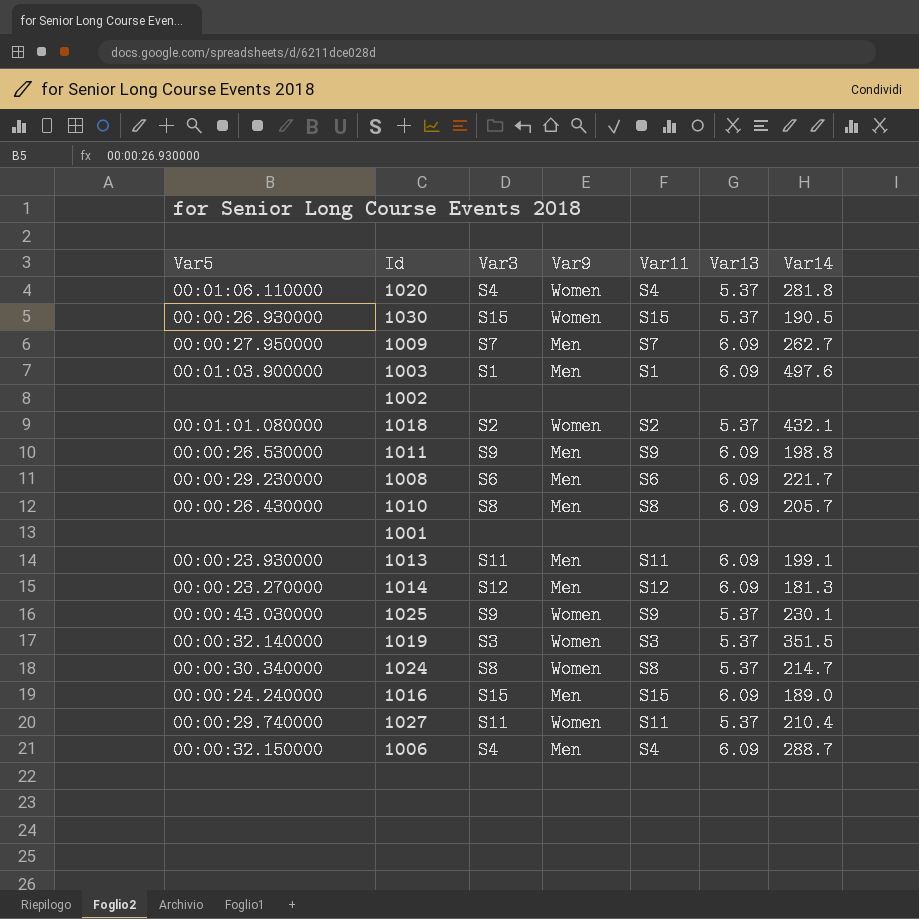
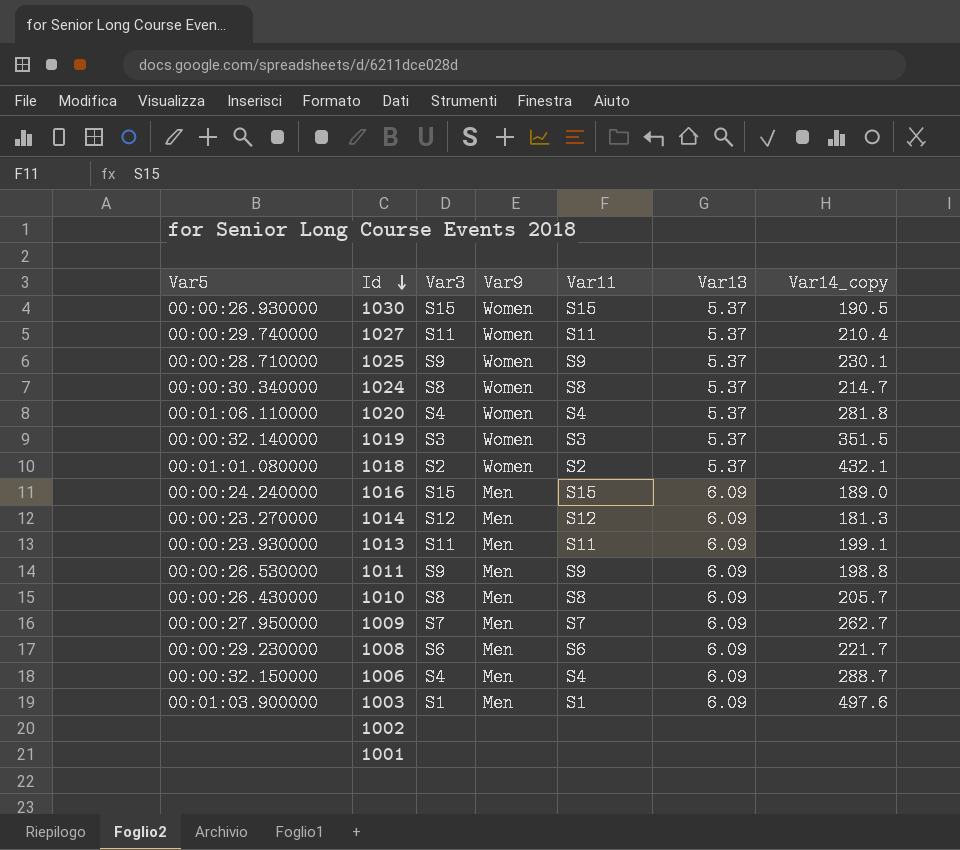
row order: none -> Id descending
column name: Var14 -> Var14_copy
1025 | Var5: 00:00:43.030000 -> 00:00:28.710000

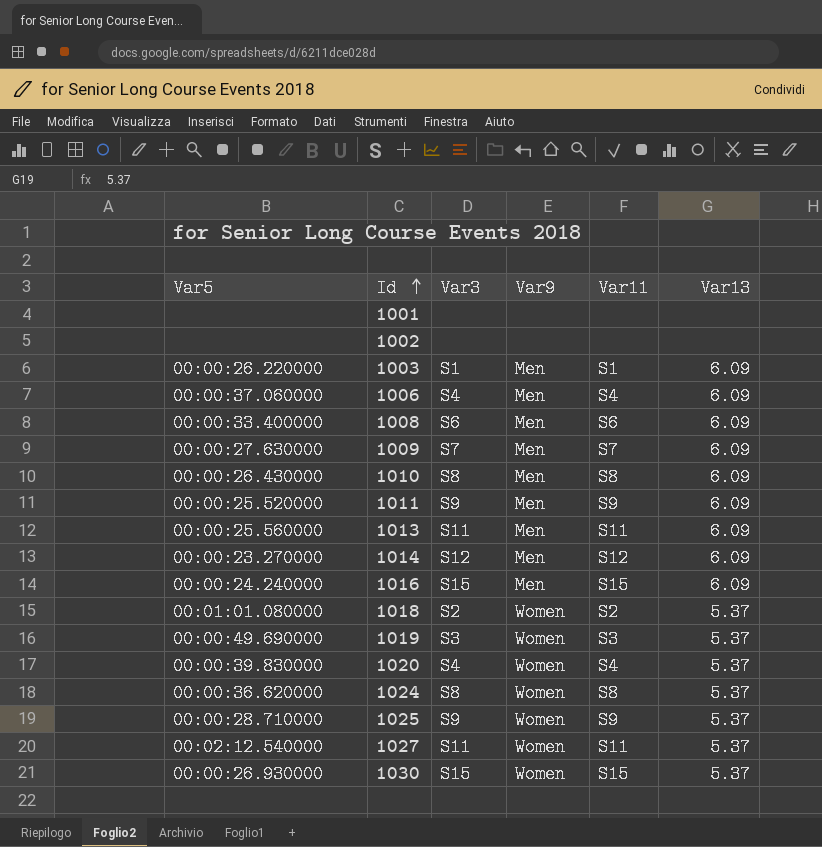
row order: Id descending -> Id ascending
column Var14_copy | position: 7 -> none
1003 | Var5: 00:01:03.900000 -> 00:00:26.220000
1006 | Var5: 00:00:32.150000 -> 00:00:37.060000
1008 | Var5: 00:00:29.230000 -> 00:00:33.400000
1009 | Var5: 00:00:27.950000 -> 00:00:27.630000
1011 | Var5: 00:00:26.530000 -> 00:00:25.520000
1013 | Var5: 00:00:23.930000 -> 00:00:25.560000
1019 | Var5: 00:00:32.140000 -> 00:00:49.690000
1020 | Var5: 00:01:06.110000 -> 00:00:39.830000
1024 | Var5: 00:00:30.340000 -> 00:00:36.620000
1027 | Var5: 00:00:29.740000 -> 00:02:12.540000

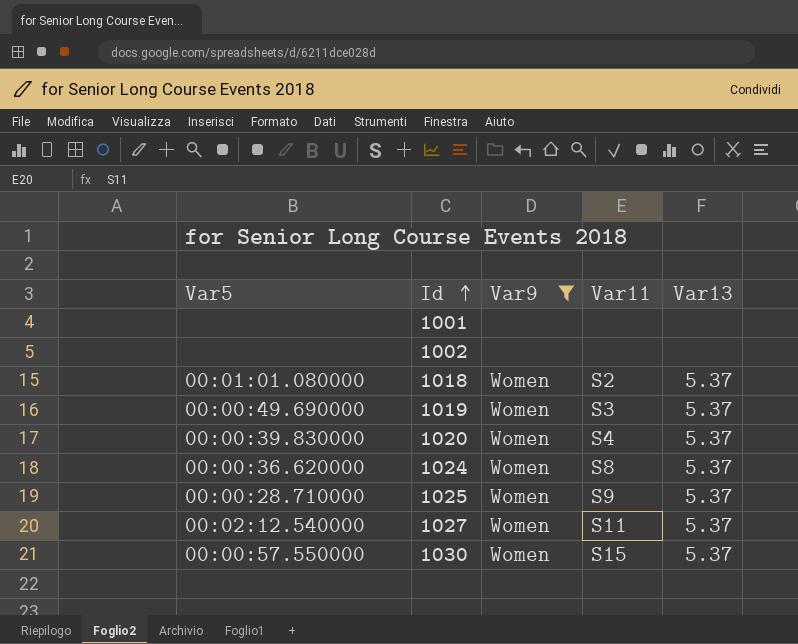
filter: none -> Var9 != Men
column Var3 | position: 3 -> none
1030 | Var5: 00:00:26.930000 -> 00:00:57.550000

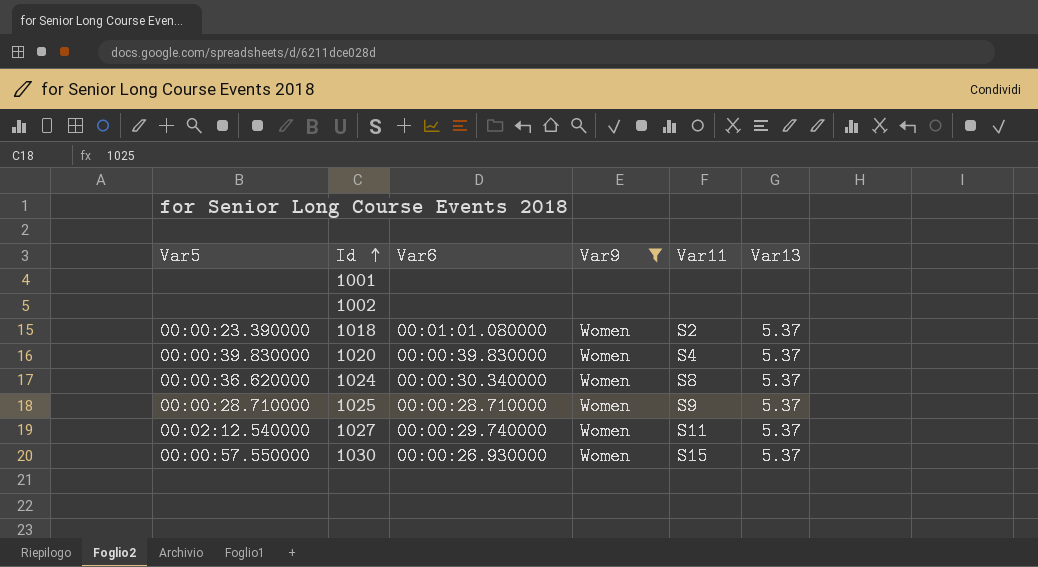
column Var6 | position: none -> 3
row 1019: 00:00:49.690000 | Women | S3 | 5.37 -> none
1018 | Var5: 00:01:01.080000 -> 00:00:23.390000

